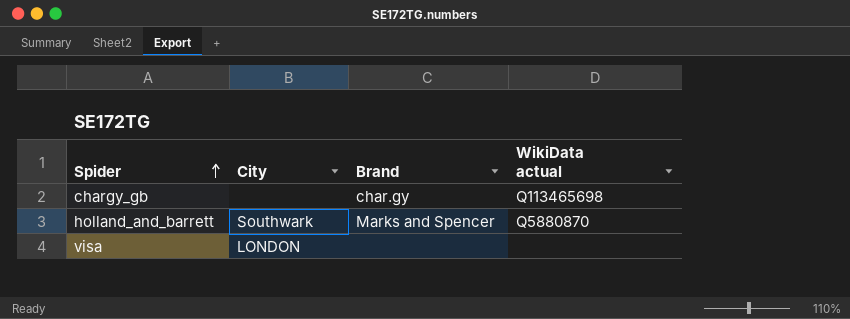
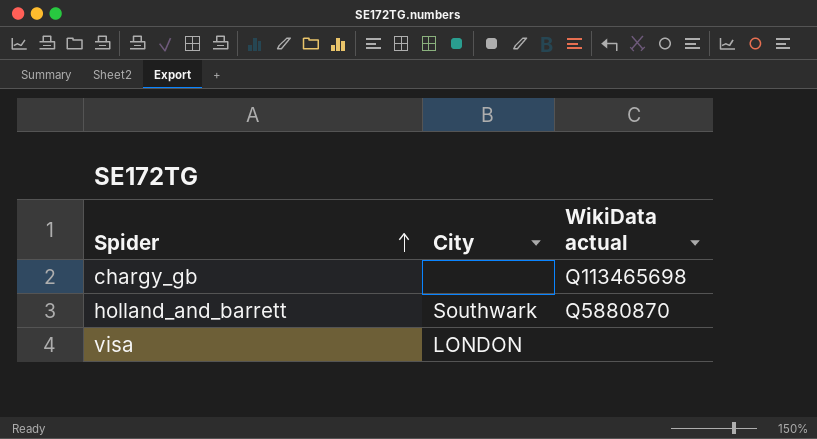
column Brand | position: 3 -> none

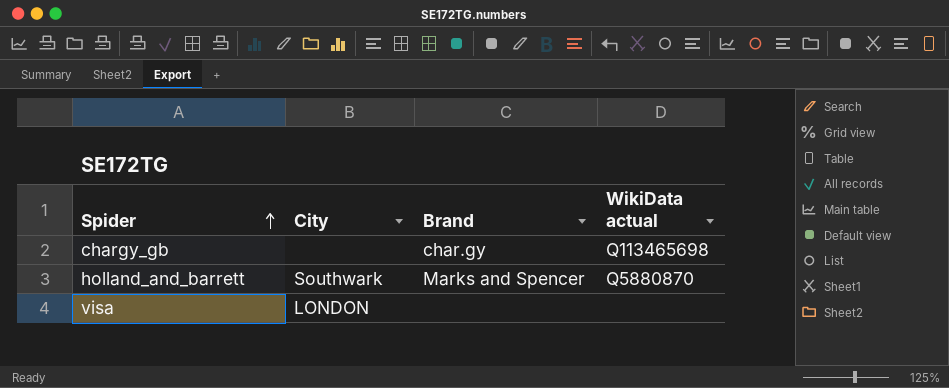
column Brand | position: none -> 3

